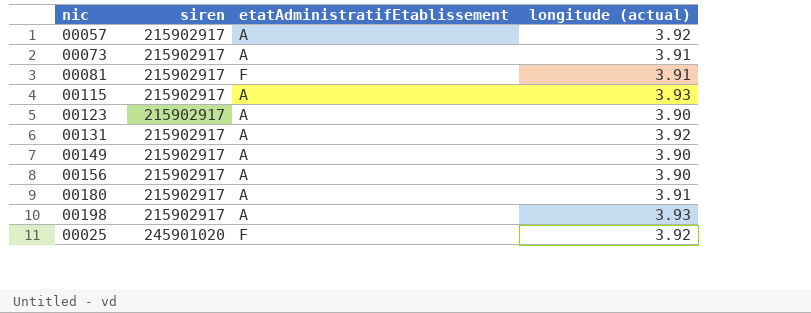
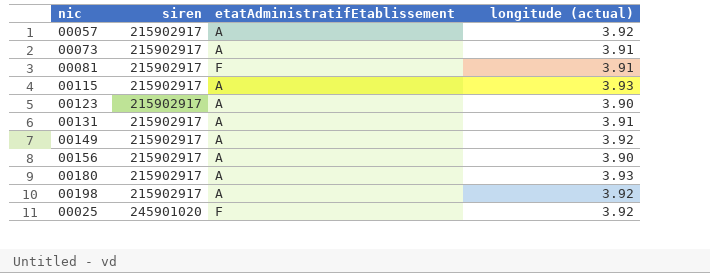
00131 | longitude (actual): 3.92 -> 3.91
00149 | longitude (actual): 3.90 -> 3.92
00180 | longitude (actual): 3.91 -> 3.93
00198 | longitude (actual): 3.93 -> 3.92

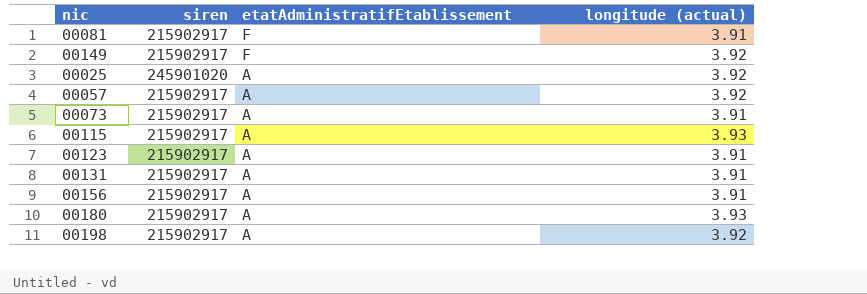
row order: siren ascending -> etatAdministratifEtablissement descending
00149 | etatAdministratifEtablissement: A -> F
00025 | etatAdministratifEtablissement: F -> A
00123 | longitude (actual): 3.90 -> 3.91
00156 | longitude (actual): 3.90 -> 3.91

